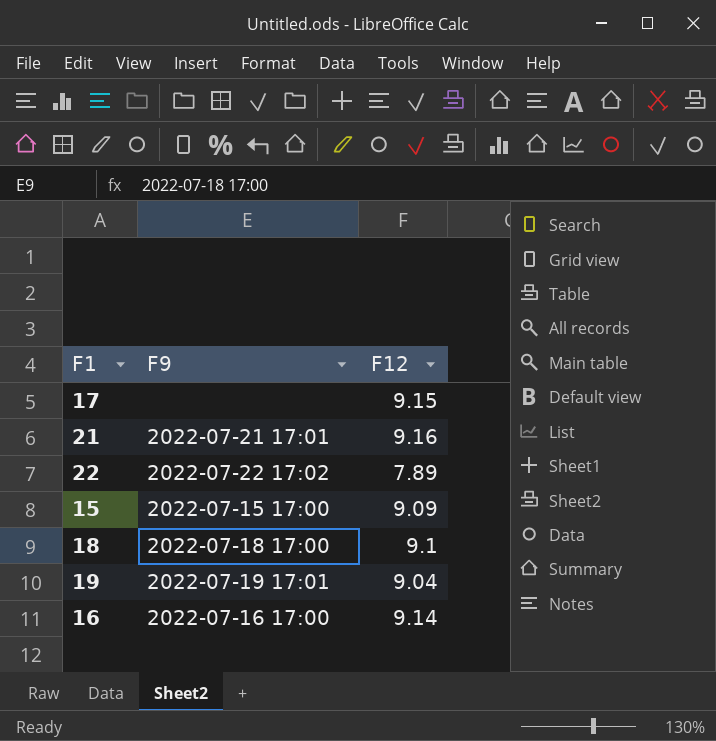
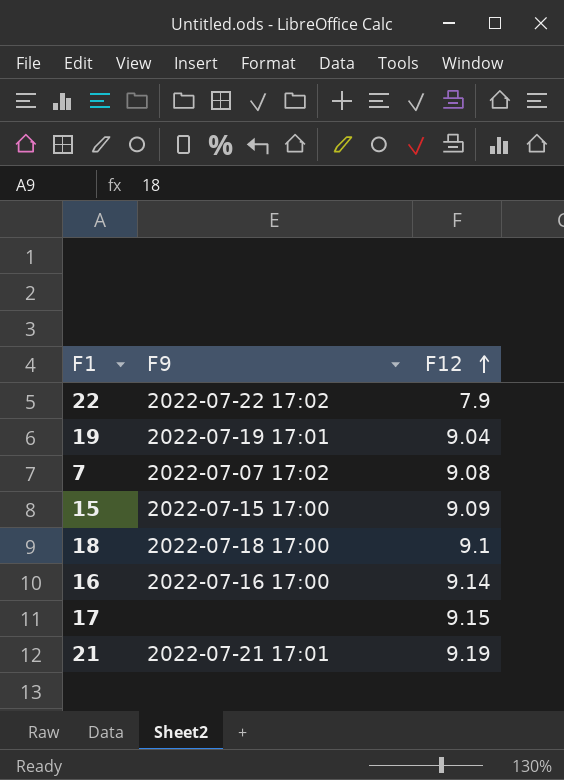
row order: none -> F12 ascending
22 | F12: 7.89 -> 7.9
row 7: none -> 2022-07-07 17:02 | 9.08
21 | F12: 9.16 -> 9.19

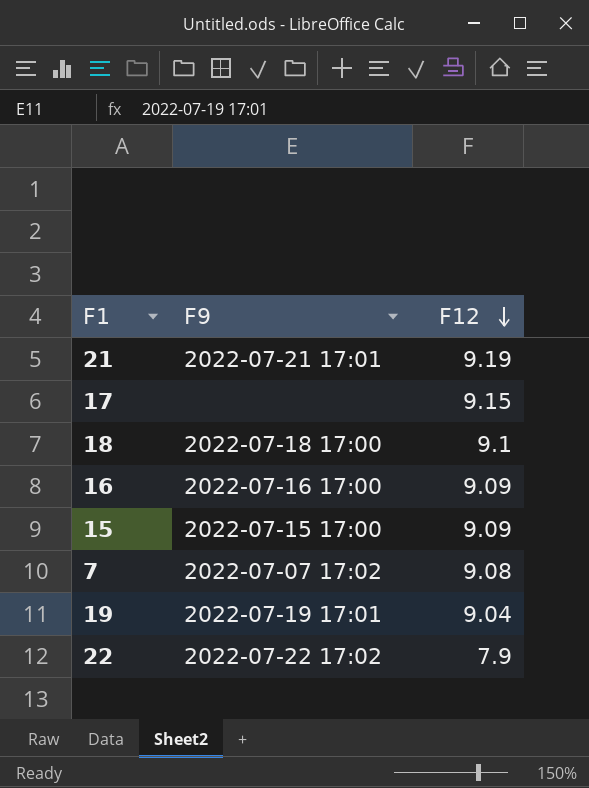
row order: F12 ascending -> F12 descending
16 | F12: 9.14 -> 9.09

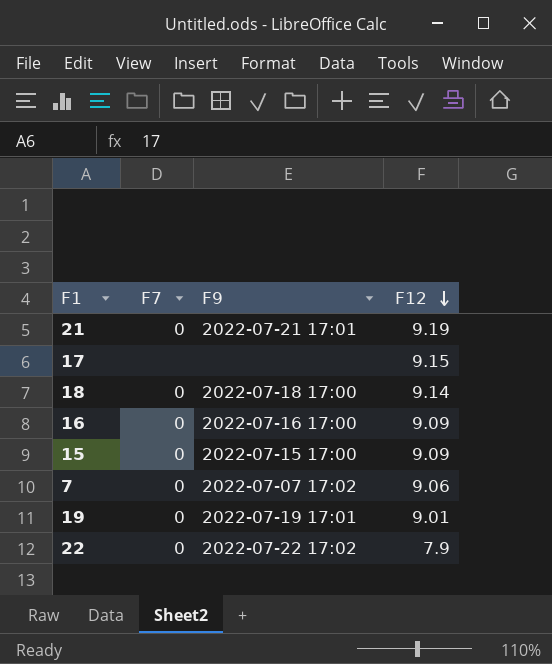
column F7 | position: none -> 2
18 | F12: 9.1 -> 9.14
7 | F12: 9.08 -> 9.06
19 | F12: 9.04 -> 9.01

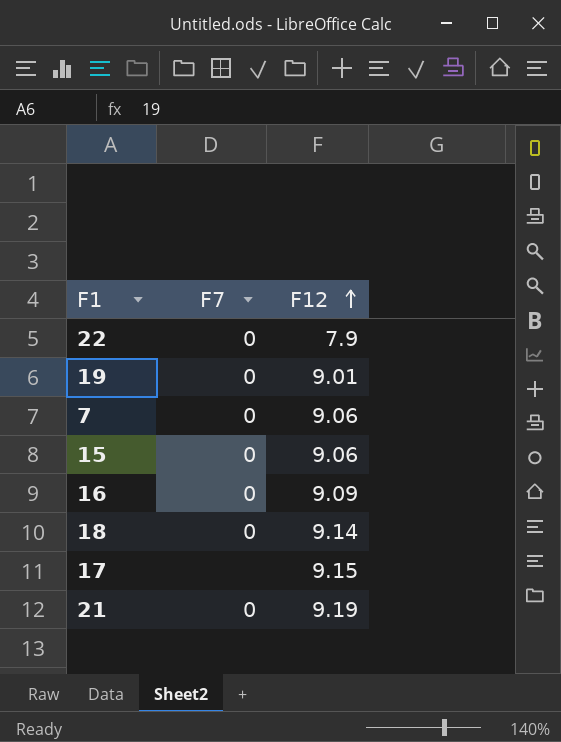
row order: F12 descending -> F12 ascending
column F9 | position: 3 -> none
15 | F12: 9.09 -> 9.06

